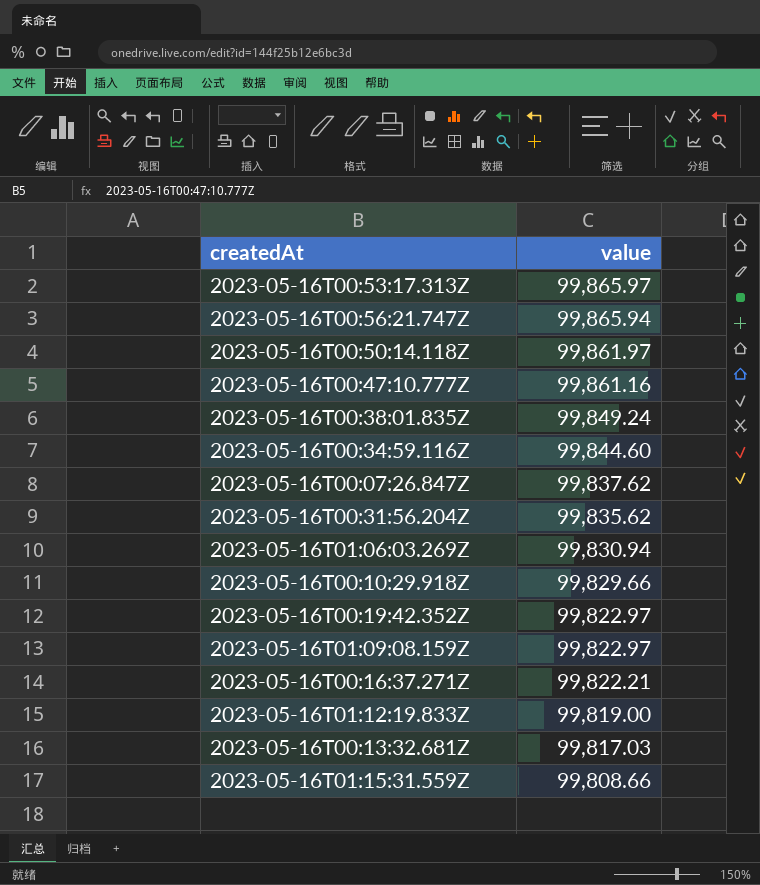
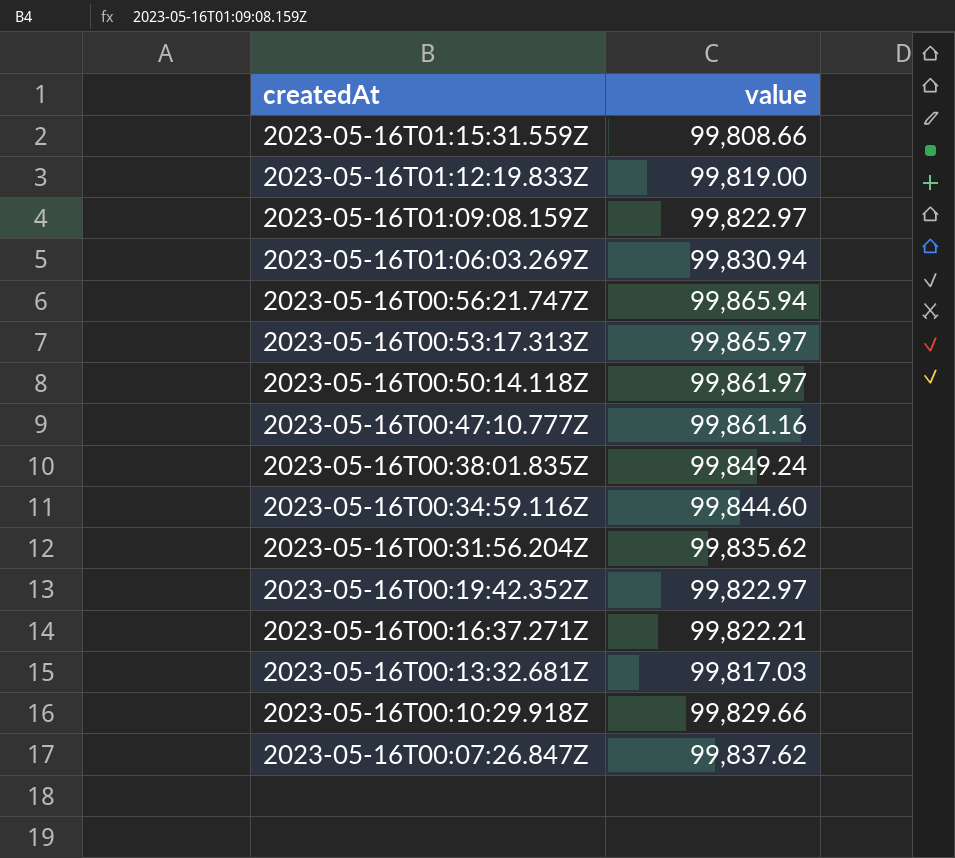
row order: value descending -> createdAt descending

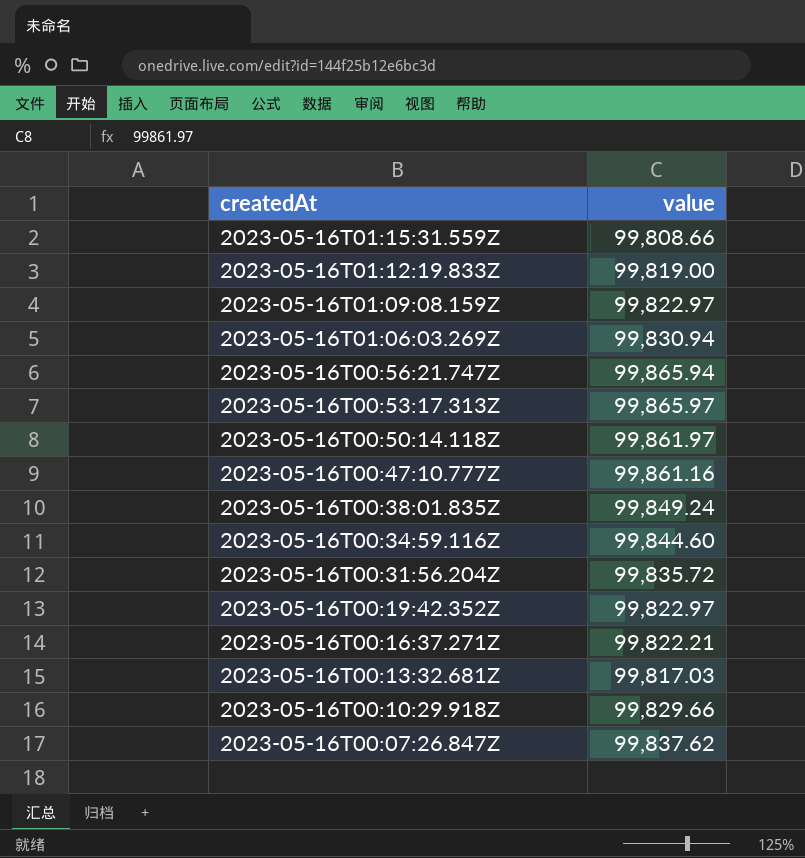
2023-05-16T00:31:56.204Z | value: 99,835.62 -> 99,835.72

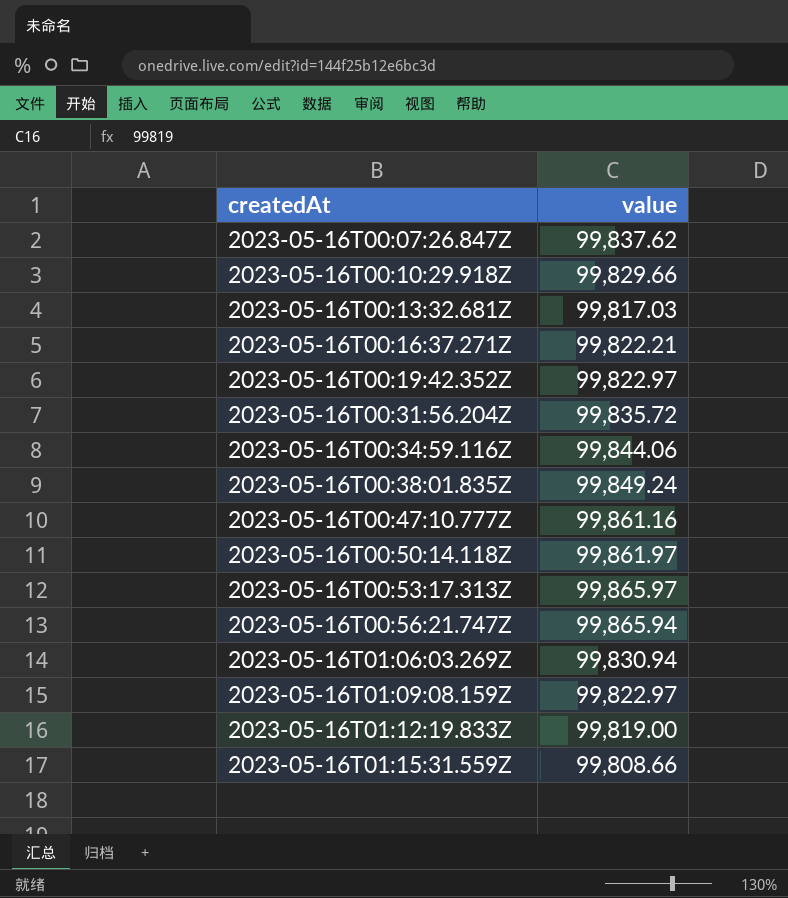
row order: createdAt descending -> createdAt ascending
2023-05-16T00:34:59.116Z | value: 99,844.60 -> 99,844.06

